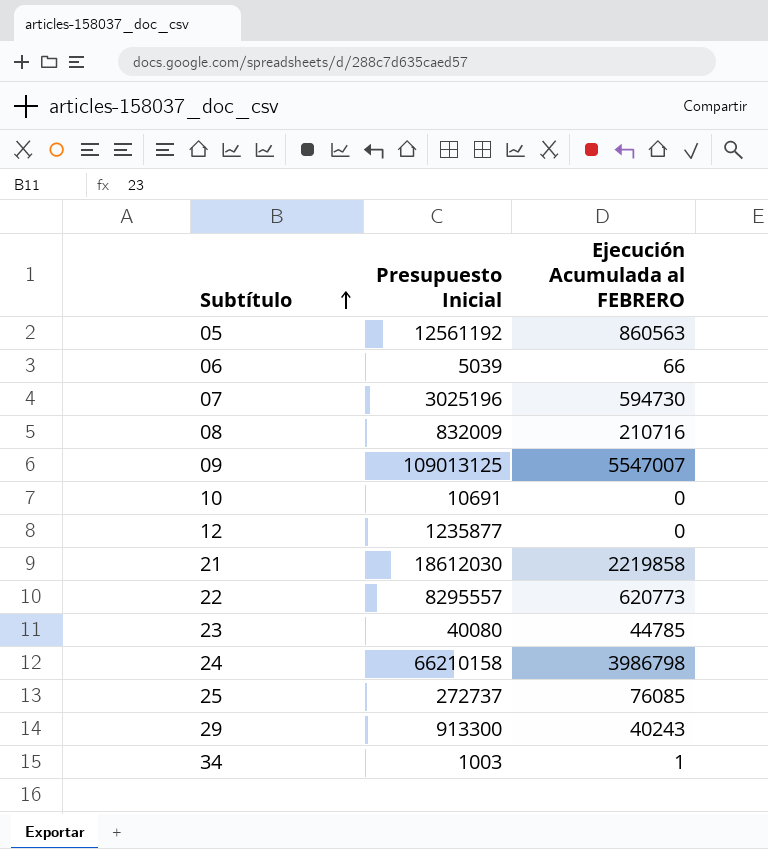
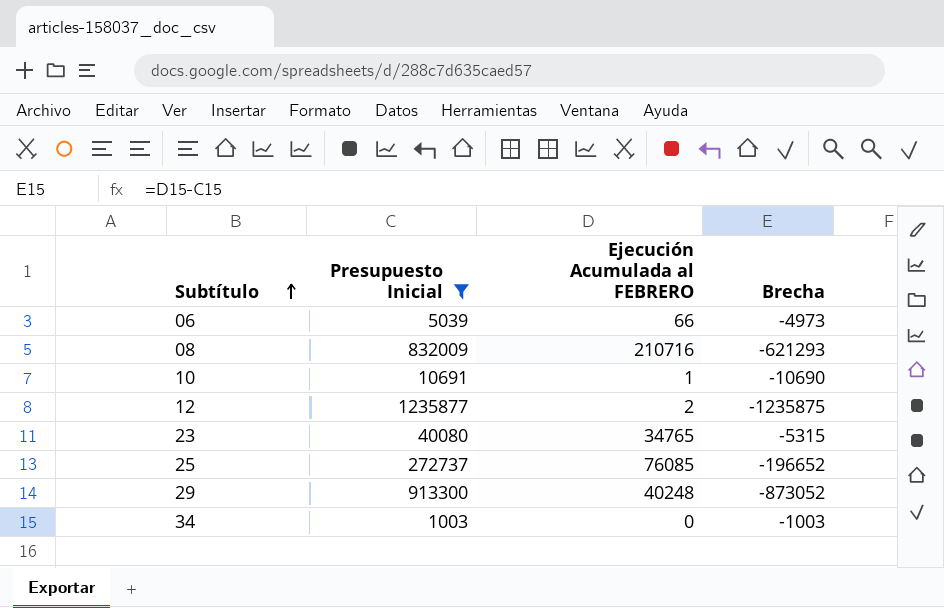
filter: none -> Presupuesto Inicial <= 1235877
column Brecha | formula: none -> [Ejecución Acumulada al FEBRERO] - [Presupuesto Inicial]
10 | Ejecución Acumulada al FEBRERO: 0 -> 1
12 | Ejecución Acumulada al FEBRERO: 0 -> 2
23 | Ejecución Acumulada al FEBRERO: 44785 -> 34765
29 | Ejecución Acumulada al FEBRERO: 40243 -> 40248
34 | Ejecución Acumulada al FEBRERO: 1 -> 0

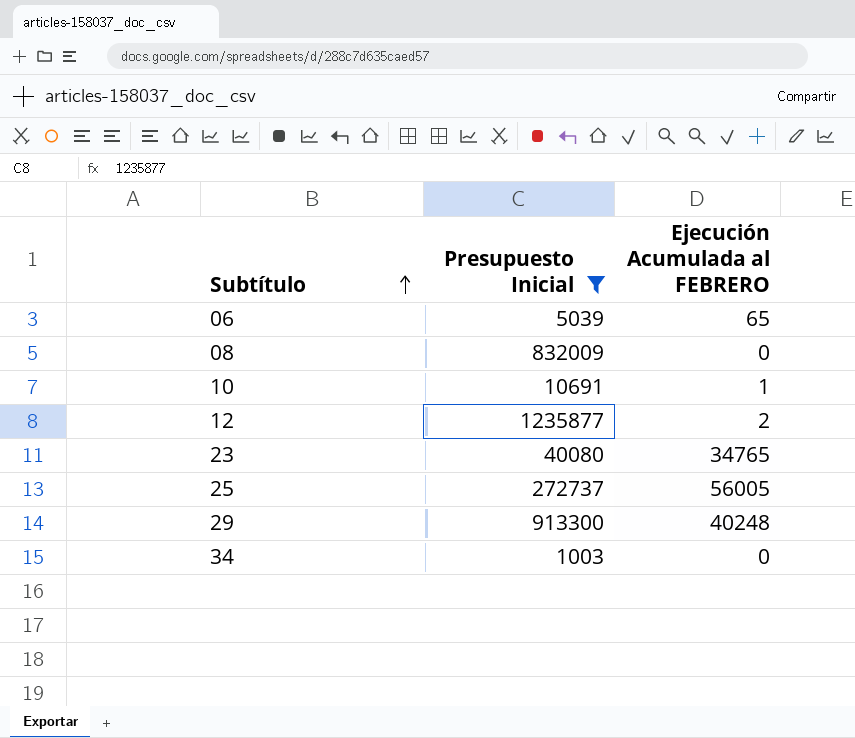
column Brecha | formula: [Ejecución Acumulada al FEBRERO] - [Presupuesto Inicial] -> none
06 | Ejecución Acumulada al FEBRERO: 66 -> 65
08 | Ejecución Acumulada al FEBRERO: 210716 -> 0
25 | Ejecución Acumulada al FEBRERO: 76085 -> 56005

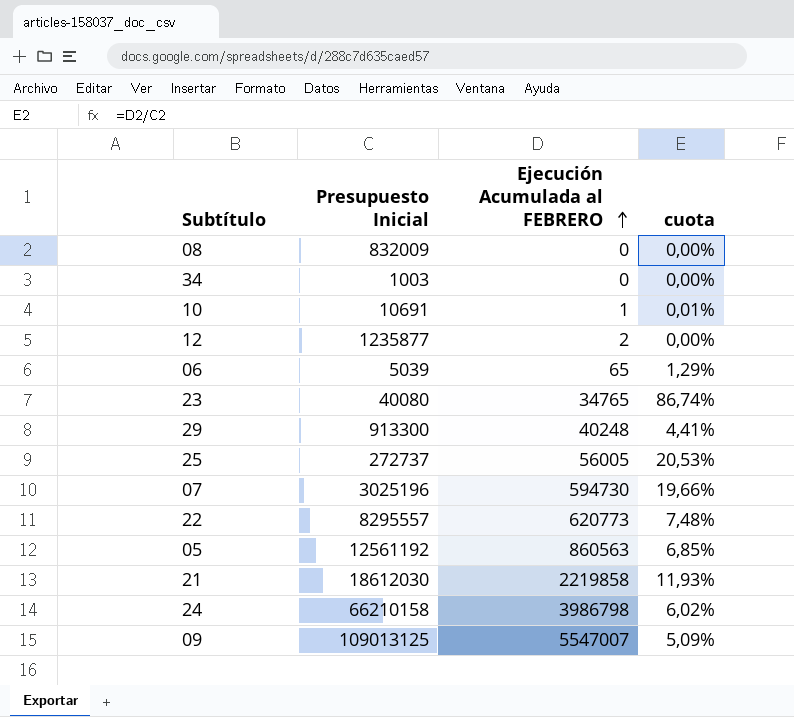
filter: Presupuesto Inicial <= 1235877 -> none
row order: Subtítulo ascending -> Ejecución Acumulada al FEBRERO ascending
column cuota | formula: none -> [Ejecución Acumulada al FEBRERO] / [Presupuesto Inicial]

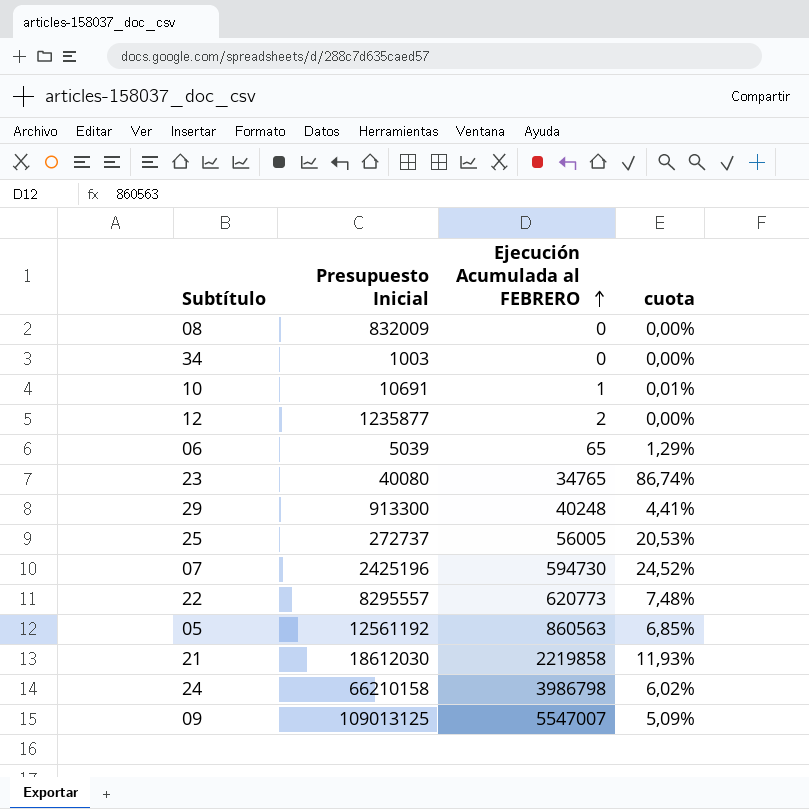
07 | Presupuesto Inicial: 3025196 -> 2425196
07 | cuota: 19,66% -> 24,52%

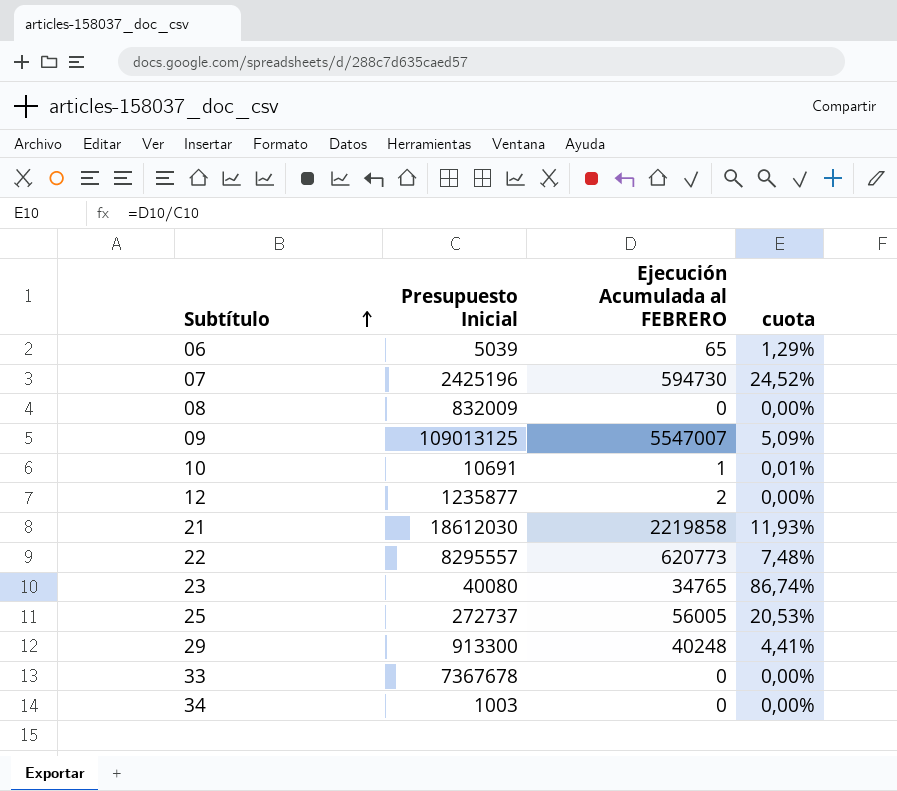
row order: Ejecución Acumulada al FEBRERO ascending -> Subtítulo ascending
row 05: 12561192 | 860563 | 6,85% -> none
row 24: 66210158 | 3986798 | 6,02% -> none
row 33: none -> 7367678 | 0 | 0,00%

